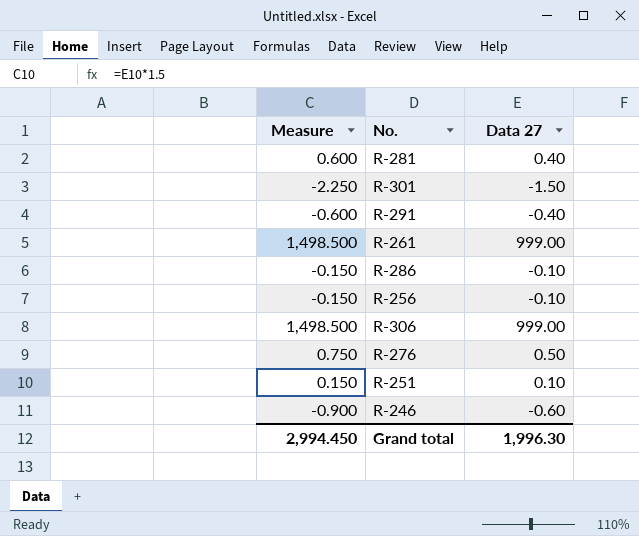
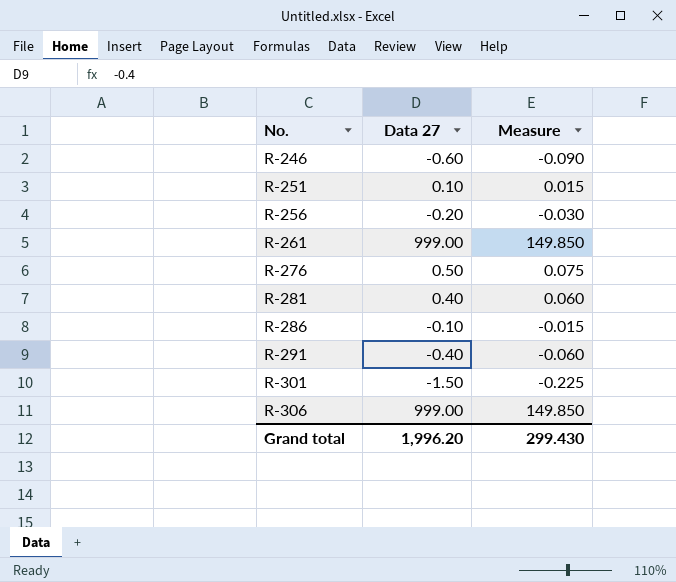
row order: none -> No. ascending
column Measure | formula: [Data 27] * 1.5 -> [Data 27] * 0.15
column Measure | position: 1 -> 3
R-256 | Data 27: -0.10 -> -0.20
Grand total | Data 27: 1,996.30 -> 1,996.20
Grand total | Measure: 2,994.450 -> 299.430

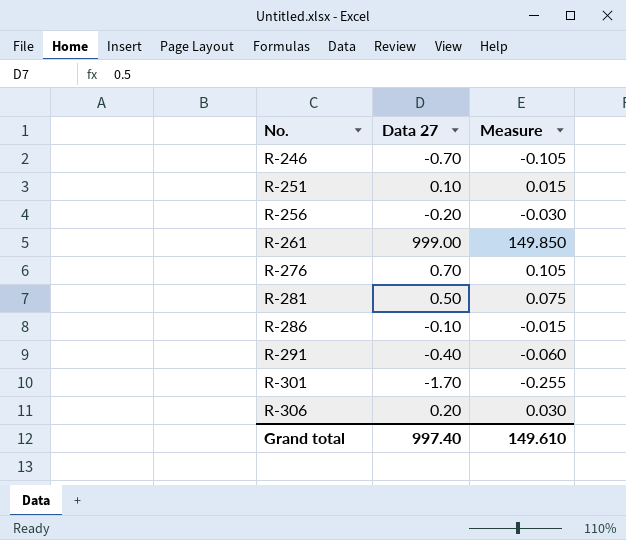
R-246 | Data 27: -0.60 -> -0.70
R-246 | Measure: -0.090 -> -0.105
R-276 | Data 27: 0.50 -> 0.70
R-276 | Measure: 0.075 -> 0.105
R-281 | Data 27: 0.40 -> 0.50
R-281 | Measure: 0.060 -> 0.075
R-301 | Data 27: -1.50 -> -1.70
R-301 | Measure: -0.225 -> -0.255
R-306 | Data 27: 999.00 -> 0.20
R-306 | Measure: 149.850 -> 0.030
Grand total | Data 27: 1,996.20 -> 997.40
Grand total | Measure: 299.430 -> 149.610

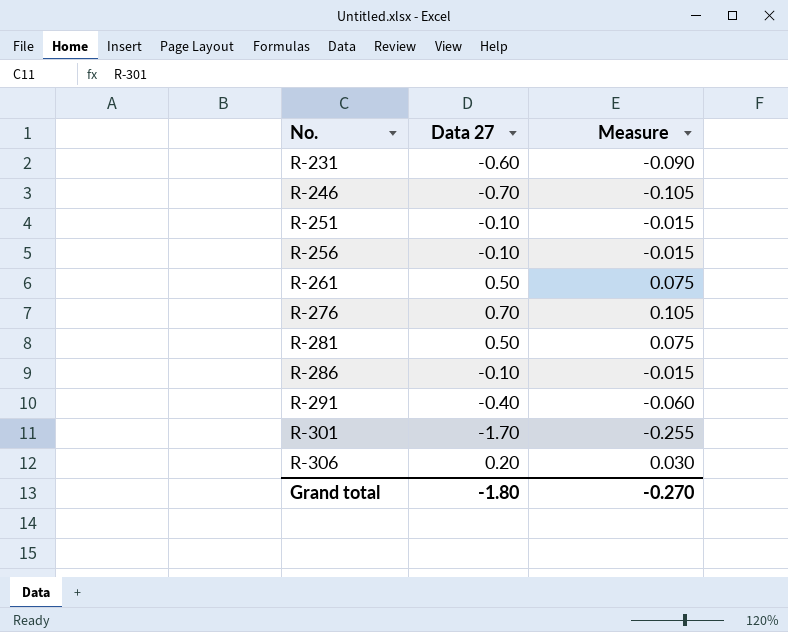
row R-231: none -> -0.60 | -0.090
R-251 | Data 27: 0.10 -> -0.10
R-251 | Measure: 0.015 -> -0.015
R-256 | Data 27: -0.20 -> -0.10
R-256 | Measure: -0.030 -> -0.015
R-261 | Data 27: 999.00 -> 0.50
R-261 | Measure: 149.850 -> 0.075
Grand total | Data 27: 997.40 -> -1.80
Grand total | Measure: 149.610 -> -0.270

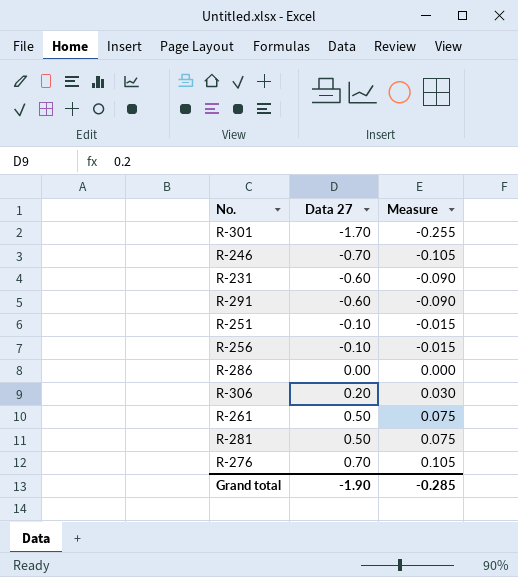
row order: No. ascending -> Data 27 ascending
R-291 | Data 27: -0.40 -> -0.60
R-291 | Measure: -0.060 -> -0.090
R-286 | Data 27: -0.10 -> 0.00
R-286 | Measure: -0.015 -> 0.000
Grand total | Data 27: -1.80 -> -1.90
Grand total | Measure: -0.270 -> -0.285

